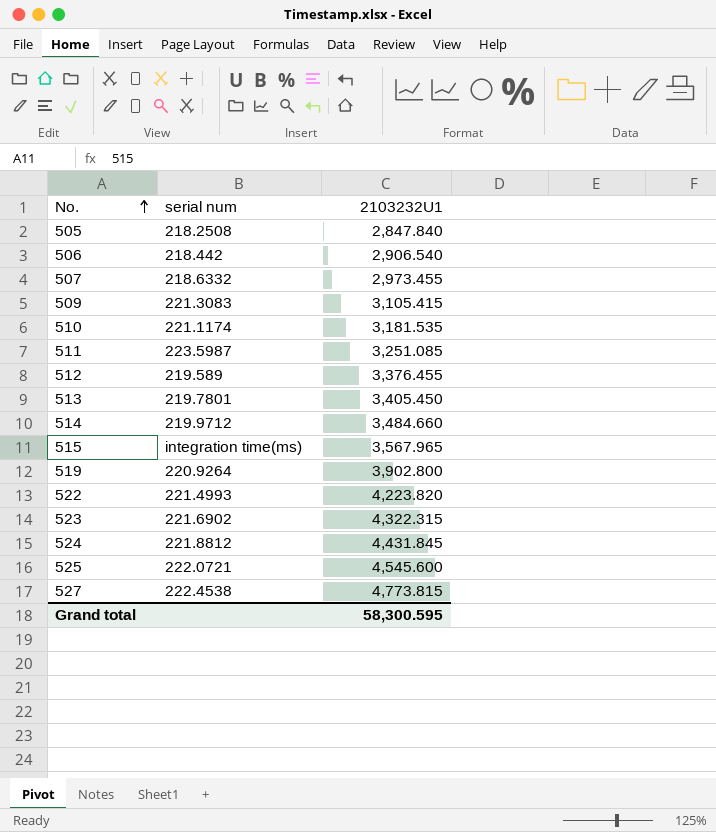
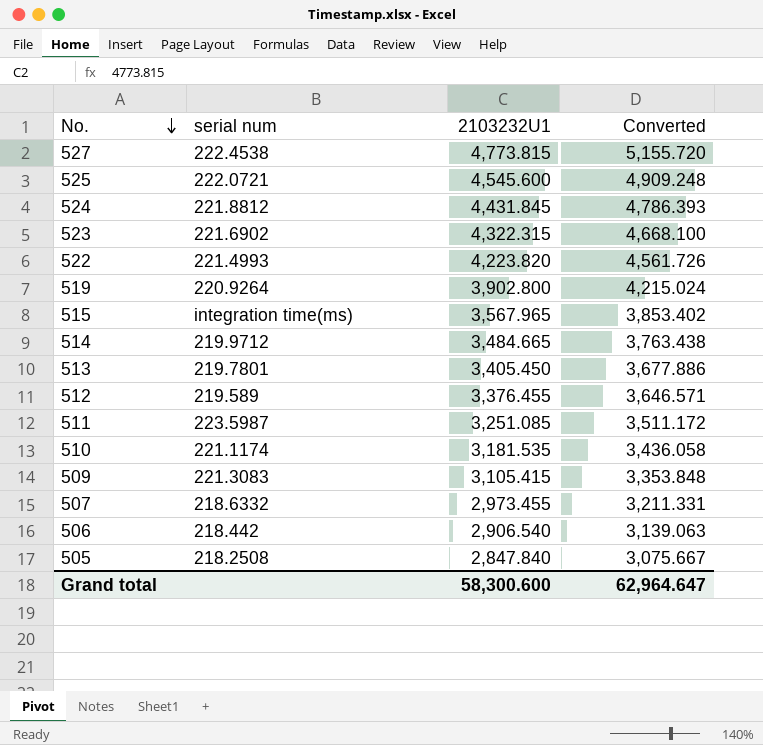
row order: No. ascending -> No. descending
column Converted | formula: none -> [2103232U1] * 1.08
514 | 2103232U1: 3,484.660 -> 3,484.665
Grand total | 2103232U1: 58,300.595 -> 58,300.600

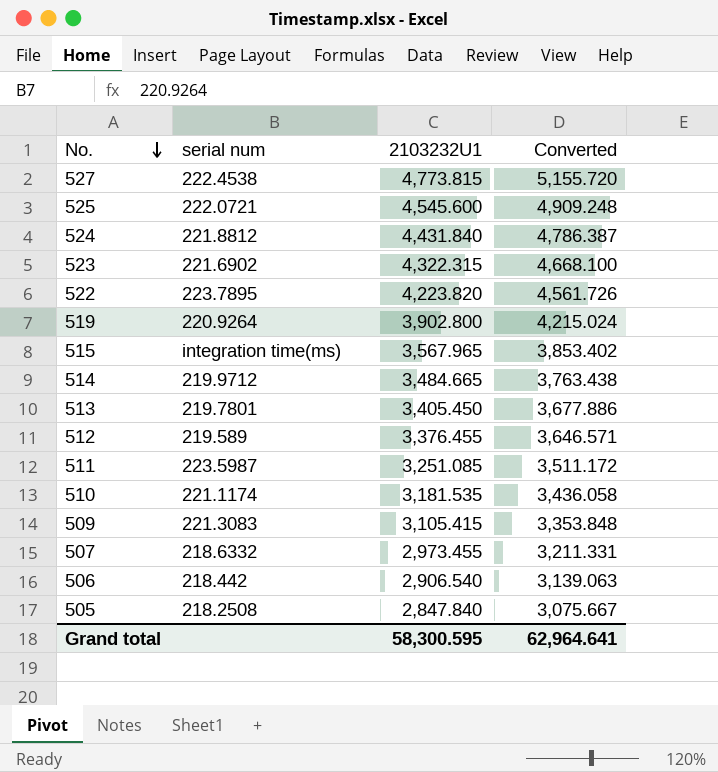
524 | 2103232U1: 4,431.845 -> 4,431.840
524 | Converted: 4,786.393 -> 4,786.387
522 | serial num: 221.4993 -> 223.7895
Grand total | 2103232U1: 58,300.600 -> 58,300.595
Grand total | Converted: 62,964.647 -> 62,964.641

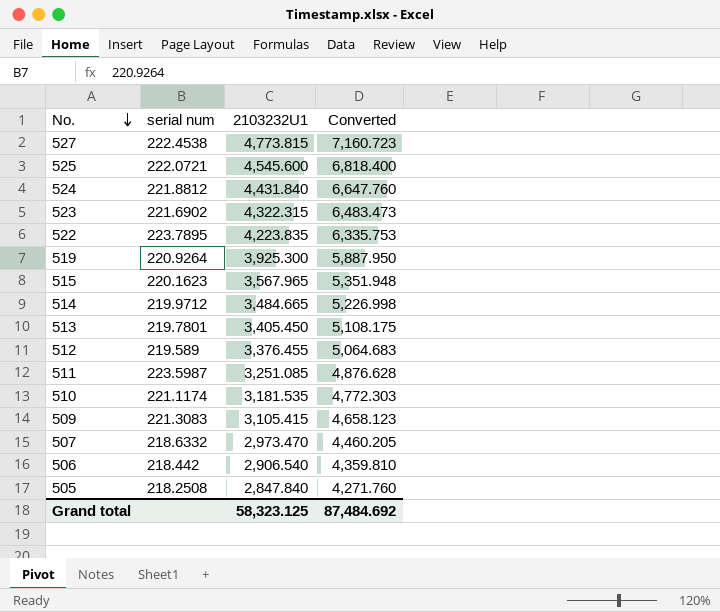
column Converted | formula: [2103232U1] * 1.08 -> [2103232U1] * 1.5
522 | 2103232U1: 4,223.820 -> 4,223.835
519 | 2103232U1: 3,902.800 -> 3,925.300
515 | serial num: integration time(ms) -> 220.1623
507 | 2103232U1: 2,973.455 -> 2,973.470
Grand total | 2103232U1: 58,300.595 -> 58,323.125
Grand total | Converted: 62,964.641 -> 87,484.692

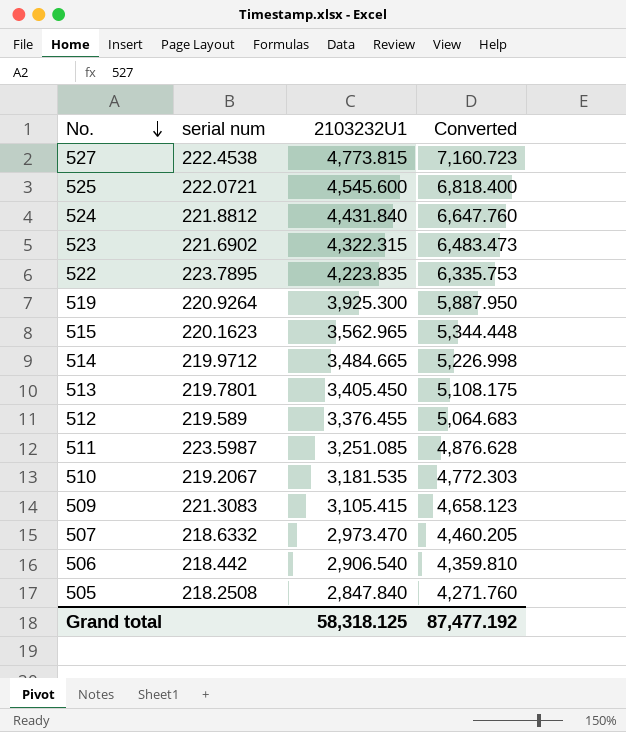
515 | 2103232U1: 3,567.965 -> 3,562.965
515 | Converted: 5,351.948 -> 5,344.448
510 | serial num: 221.1174 -> 219.2067
Grand total | 2103232U1: 58,323.125 -> 58,318.125
Grand total | Converted: 87,484.692 -> 87,477.192

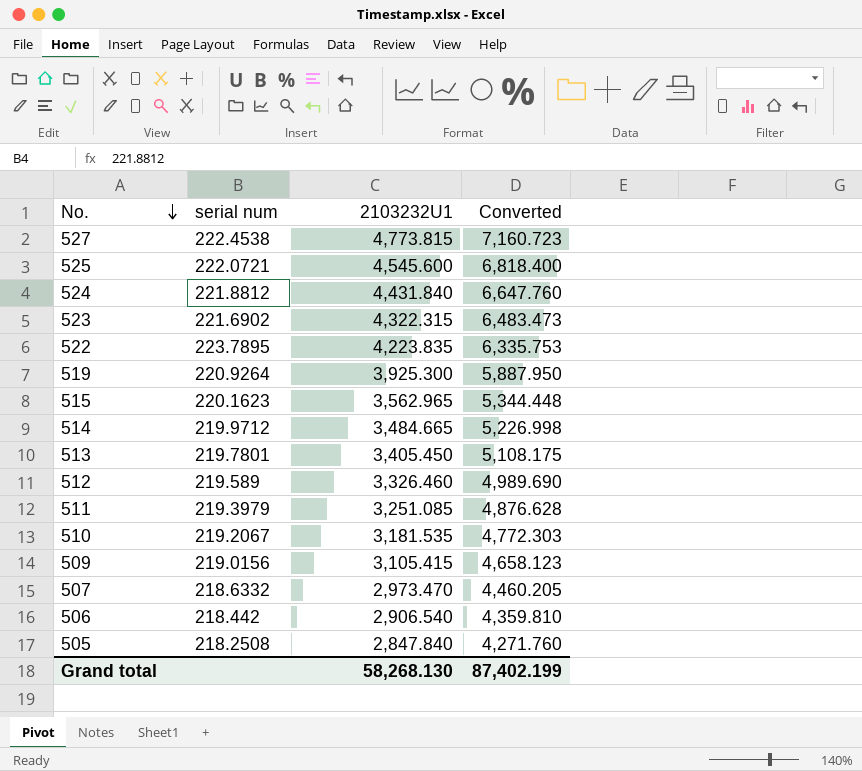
512 | 2103232U1: 3,376.455 -> 3,326.460
512 | Converted: 5,064.683 -> 4,989.690
511 | serial num: 223.5987 -> 219.3979
509 | serial num: 221.3083 -> 219.0156
Grand total | 2103232U1: 58,318.125 -> 58,268.130
Grand total | Converted: 87,477.192 -> 87,402.199

